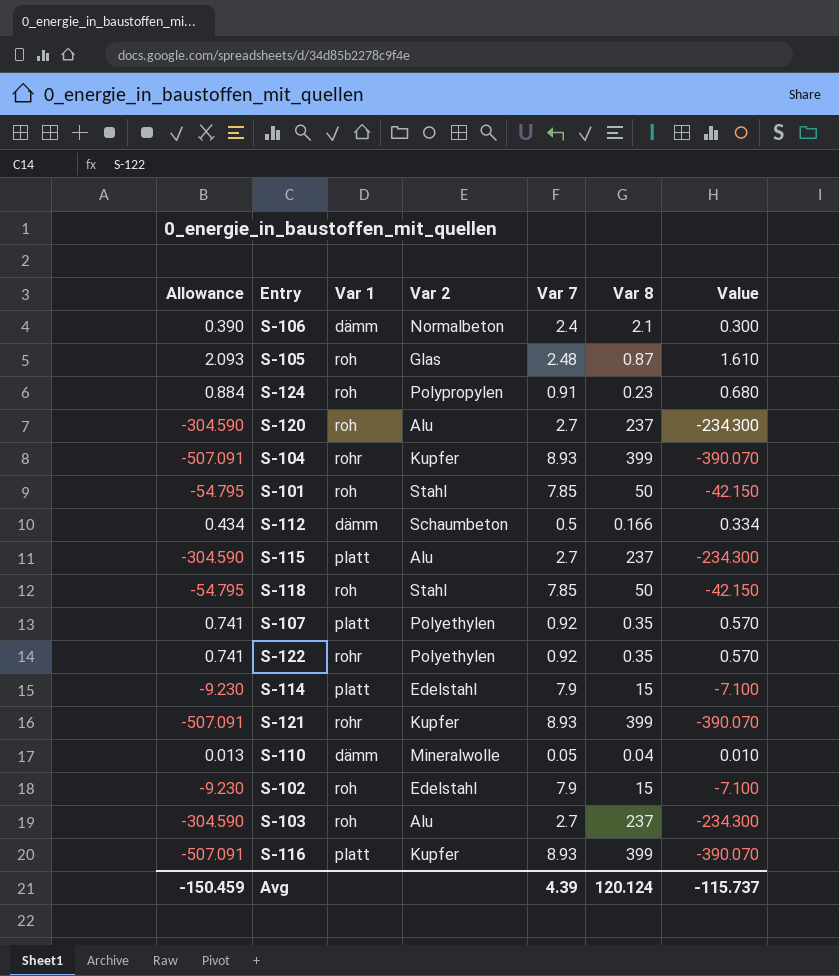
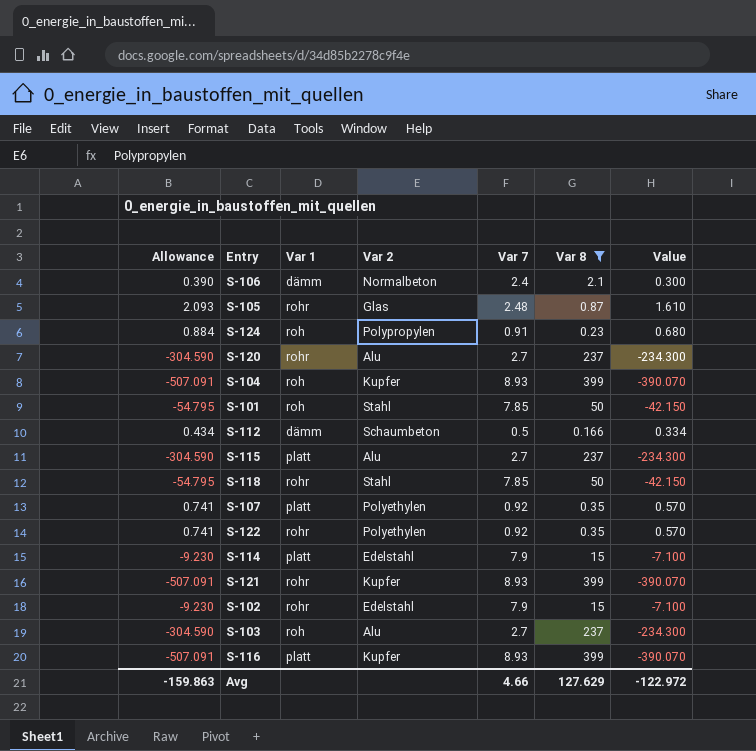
filter: none -> Var 8 != 0.04
S-105 | Var 1: roh -> rohr
S-120 | Var 1: roh -> rohr
S-104 | Var 1: rohr -> roh
S-118 | Var 1: roh -> rohr
S-102 | Var 1: roh -> rohr
Avg | Allowance: -150.459 -> -159.863
Avg | Var 7: 4.39 -> 4.66
Avg | Var 8: 120.124 -> 127.629
Avg | Value: -115.737 -> -122.972

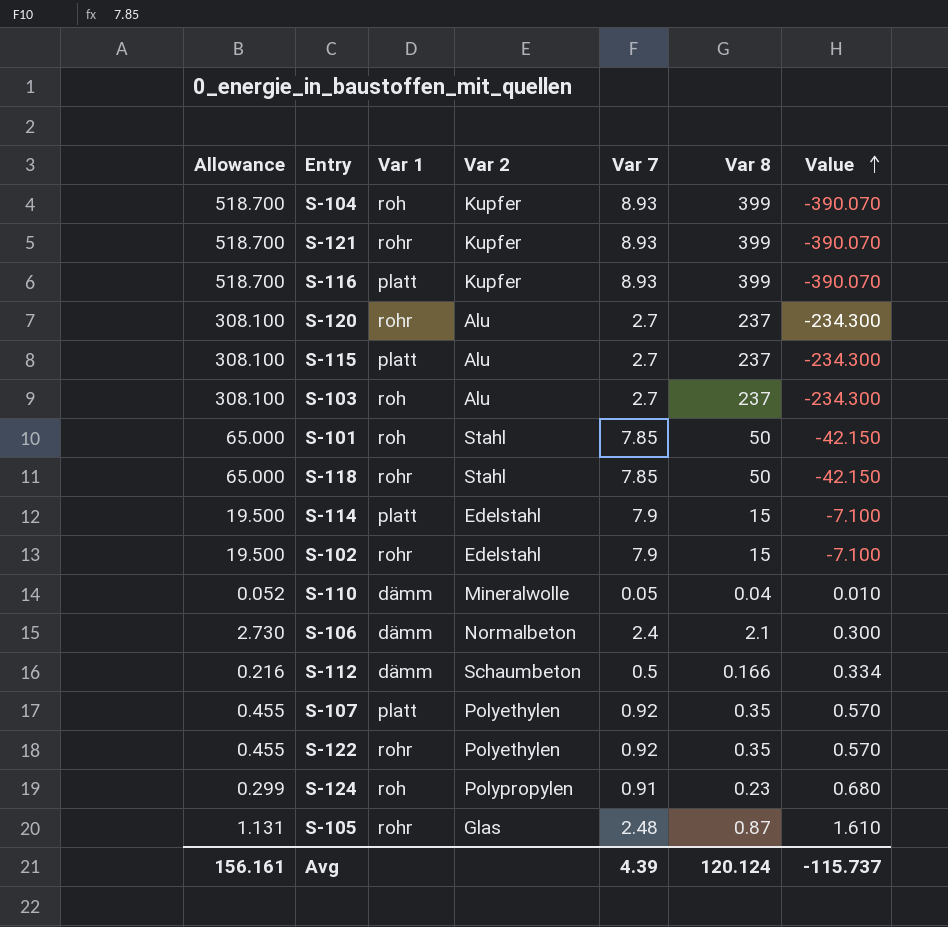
filter: Var 8 != 0.04 -> none
row order: none -> Value ascending
column Allowance | formula: [Value] * 1.3 -> [Var 8] * 1.3
Avg | Allowance: -159.863 -> 156.161
Avg | Var 7: 4.66 -> 4.39
Avg | Var 8: 127.629 -> 120.124
Avg | Value: -122.972 -> -115.737

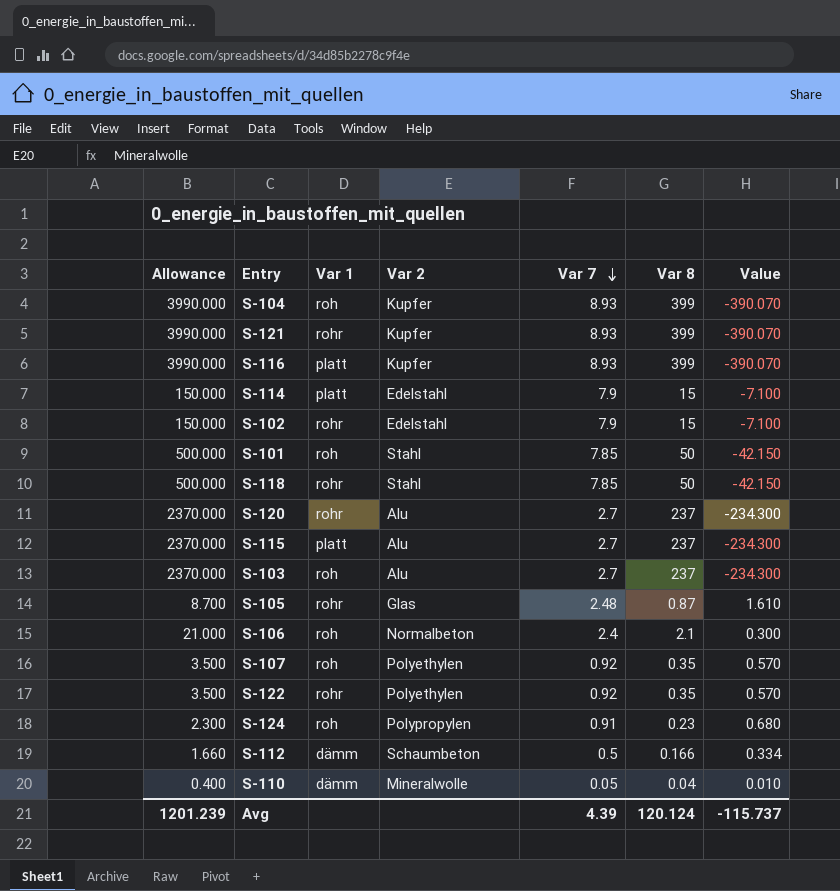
row order: Value ascending -> Var 7 descending
column Allowance | formula: [Var 8] * 1.3 -> [Var 8] * 10
S-106 | Var 1: dämm -> roh
S-107 | Var 1: platt -> roh
Avg | Allowance: 156.161 -> 1201.239

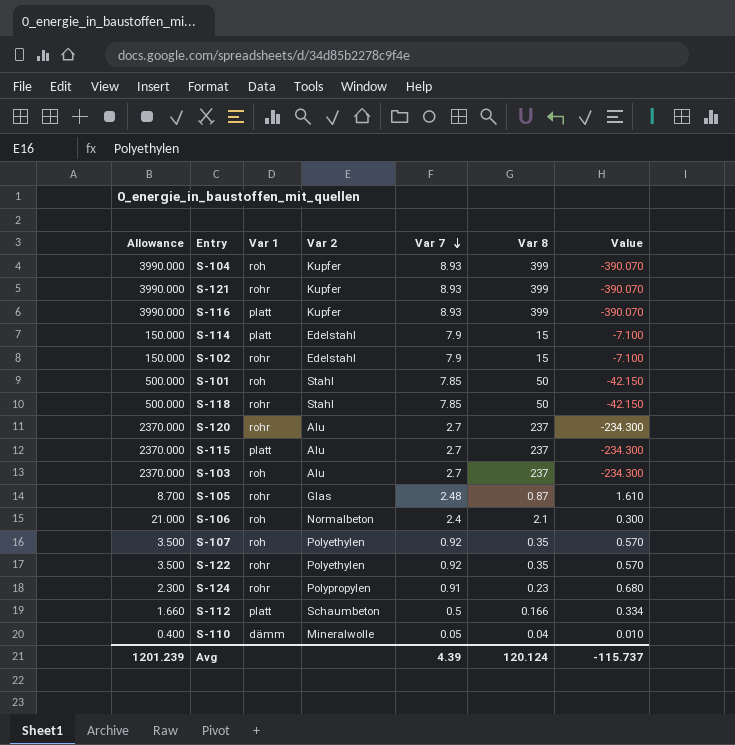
S-124 | Var 1: roh -> rohr
S-112 | Var 1: dämm -> platt

